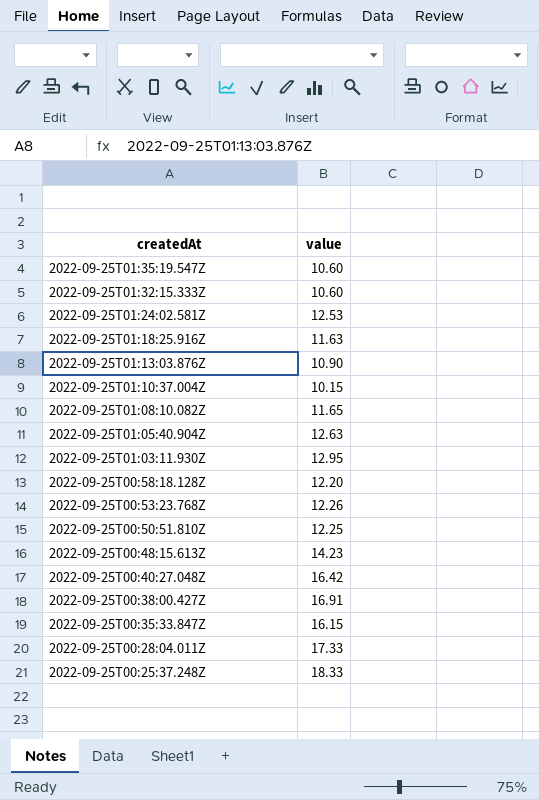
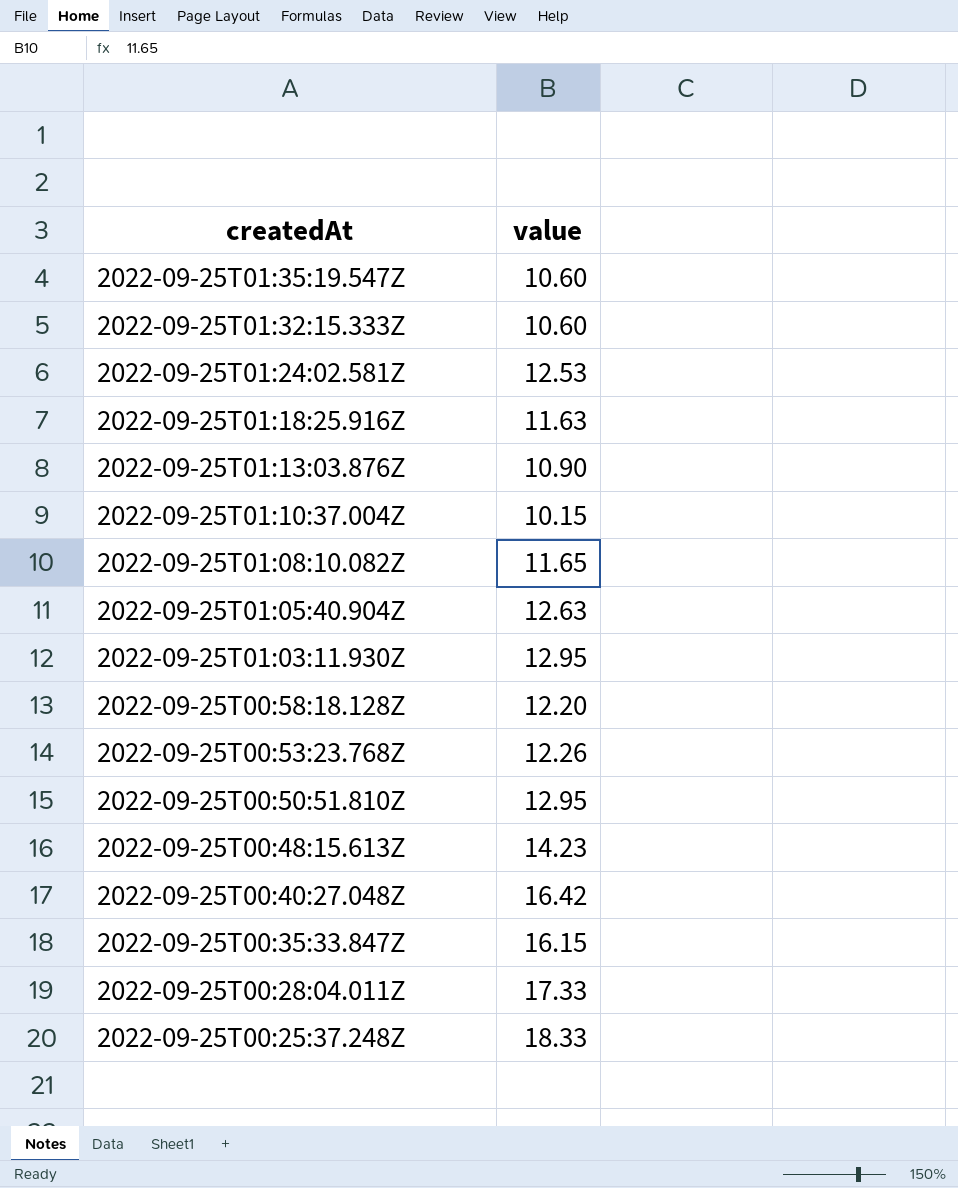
row 2022-09-25T00:38:00.427Z: 16.91 -> none
2022-09-25T00:50:51.810Z | value: 12.25 -> 12.95

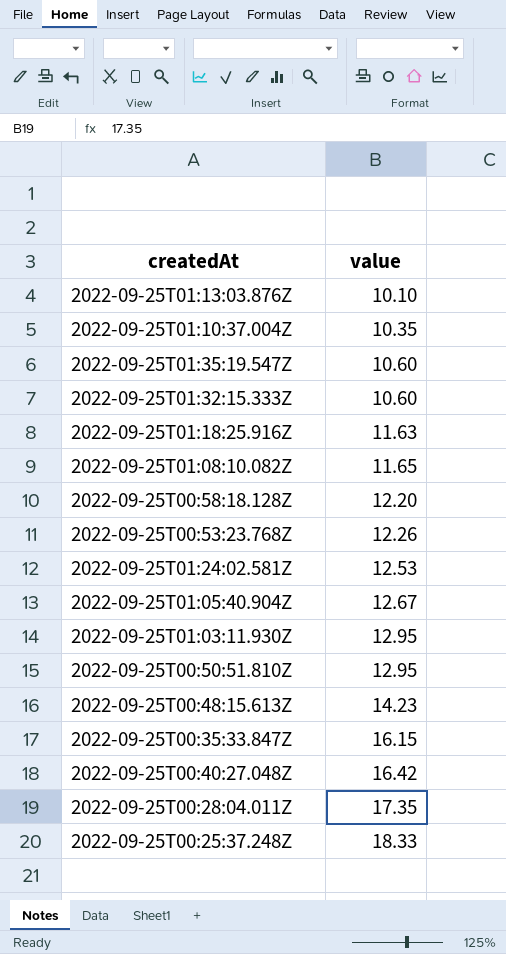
row order: createdAt descending -> value ascending
2022-09-25T01:13:03.876Z | value: 10.90 -> 10.10
2022-09-25T01:10:37.004Z | value: 10.15 -> 10.35
2022-09-25T01:05:40.904Z | value: 12.63 -> 12.67
2022-09-25T00:28:04.011Z | value: 17.33 -> 17.35

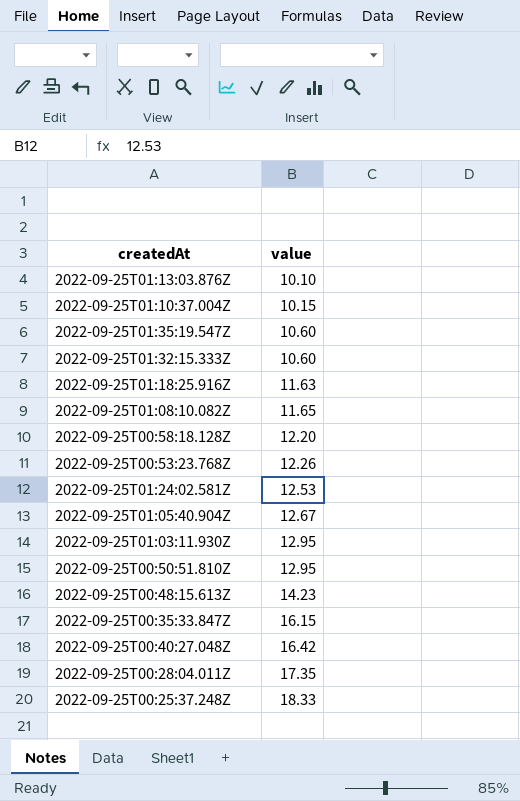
2022-09-25T01:10:37.004Z | value: 10.35 -> 10.15

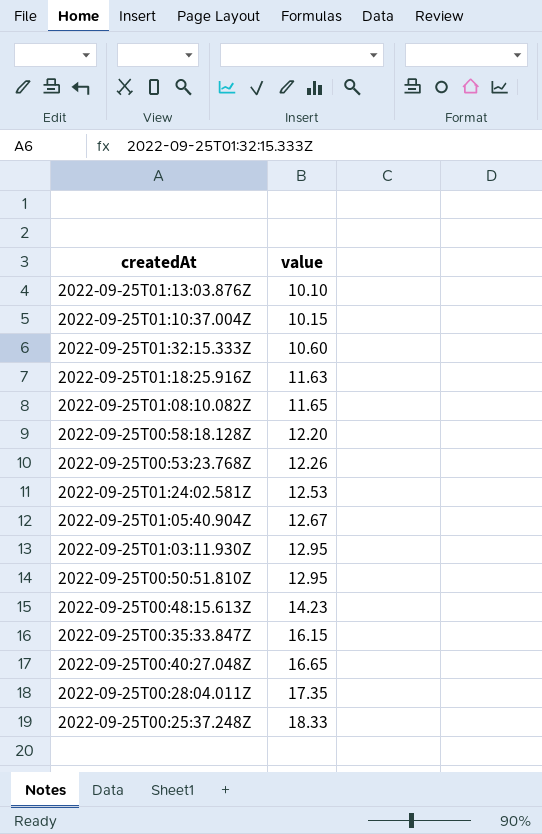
row 2022-09-25T01:35:19.547Z: 10.60 -> none
2022-09-25T00:40:27.048Z | value: 16.42 -> 16.65

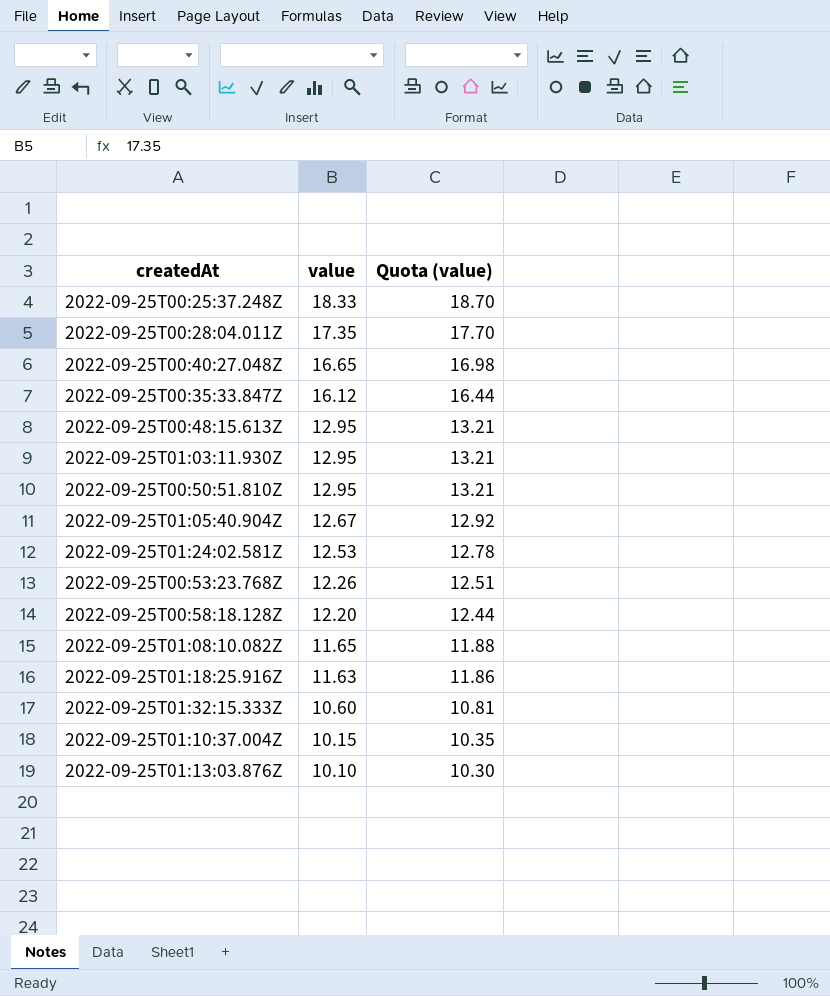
row order: value ascending -> value descending
column Quota (value) | formula: none -> [value] * 1.02
2022-09-25T00:35:33.847Z | value: 16.15 -> 16.12
2022-09-25T00:48:15.613Z | value: 14.23 -> 12.95

